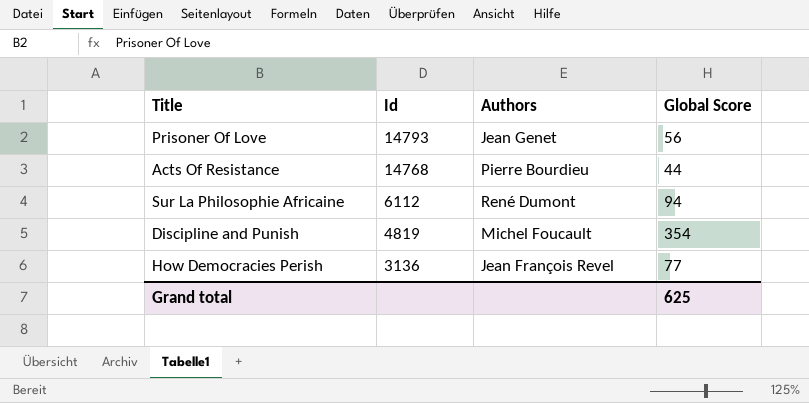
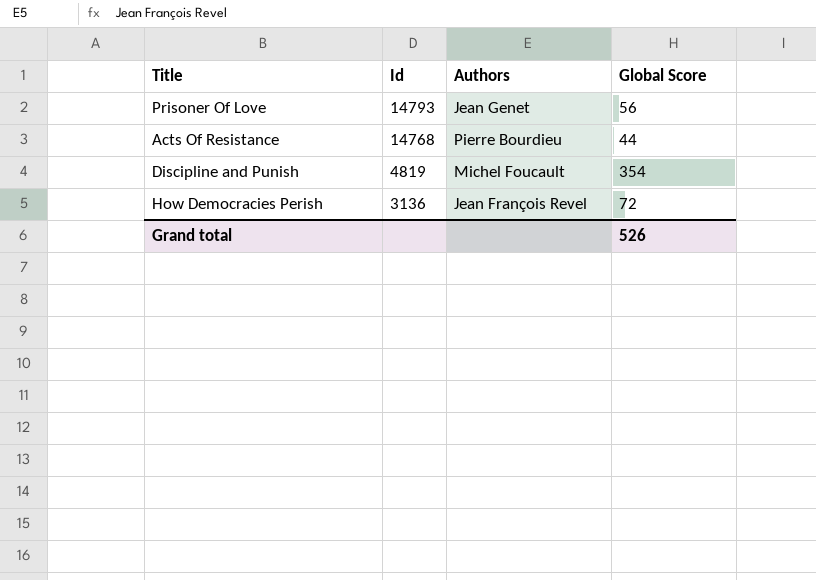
row Sur La Philosophie Africaine: 6112 | René Dumont | 94 -> none
How Democracies Perish | Global Score: 77 -> 72
Grand total | Global Score: 625 -> 526

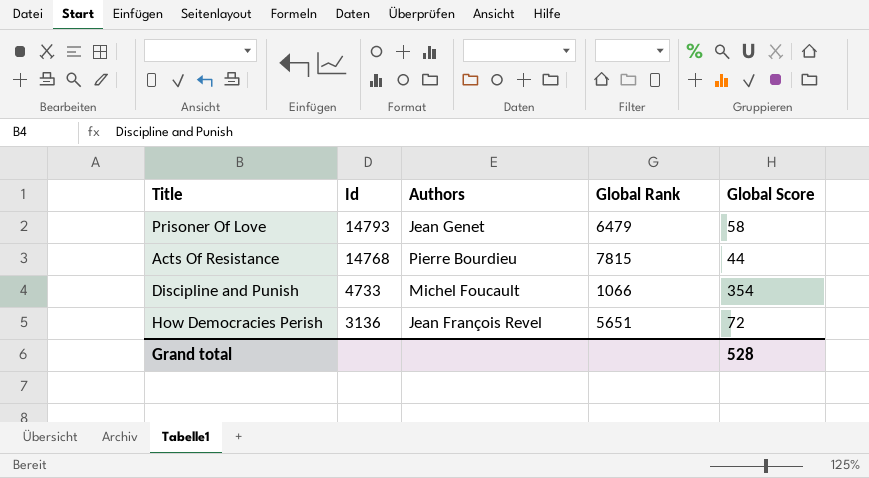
column Global Rank | position: none -> 4
Prisoner Of Love | Global Score: 56 -> 58
Discipline and Punish | Id: 4819 -> 4733
Grand total | Global Score: 526 -> 528

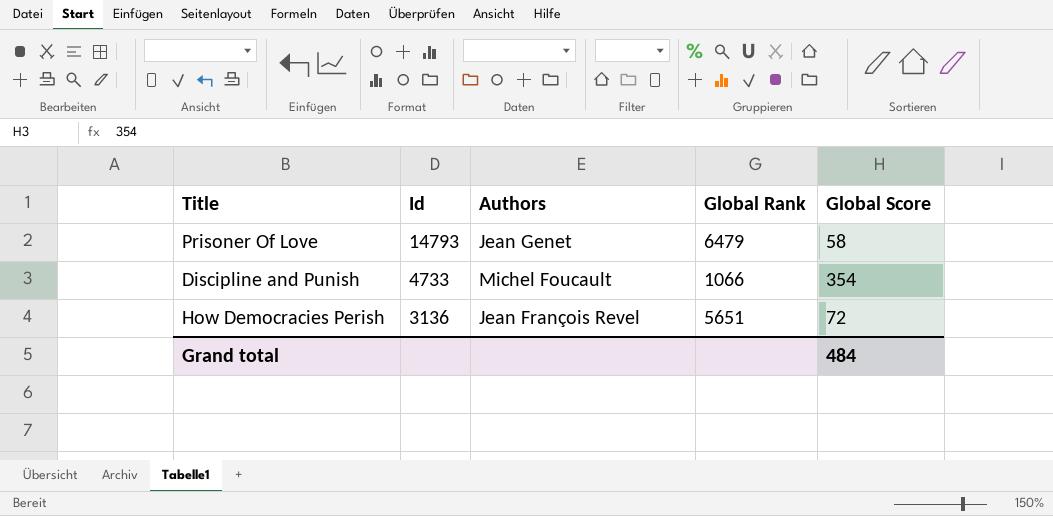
row Acts Of Resistance: 14768 | Pierre Bourdieu | 7815 | 44 -> none
Grand total | Global Score: 528 -> 484

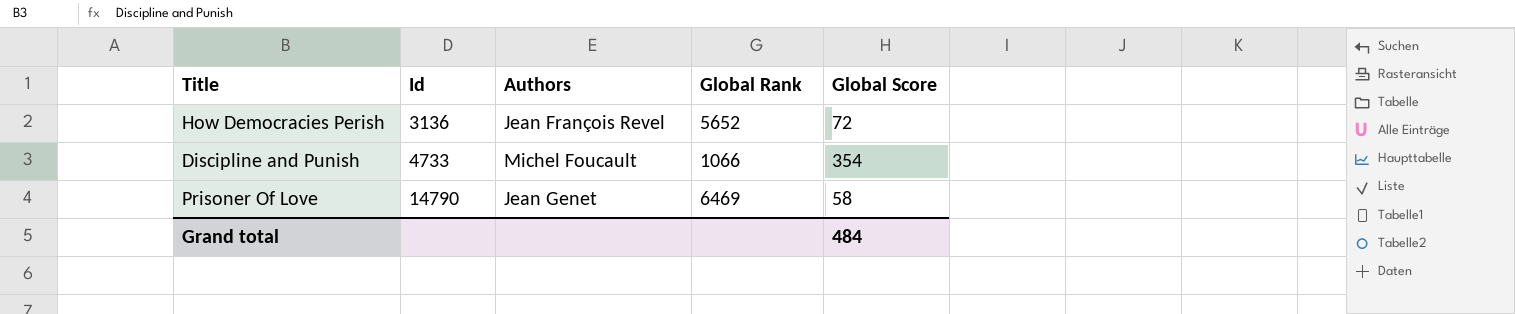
row order: Id descending -> Id ascending
How Democracies Perish | Global Rank: 5651 -> 5652
Prisoner Of Love | Id: 14793 -> 14790
Prisoner Of Love | Global Rank: 6479 -> 6469

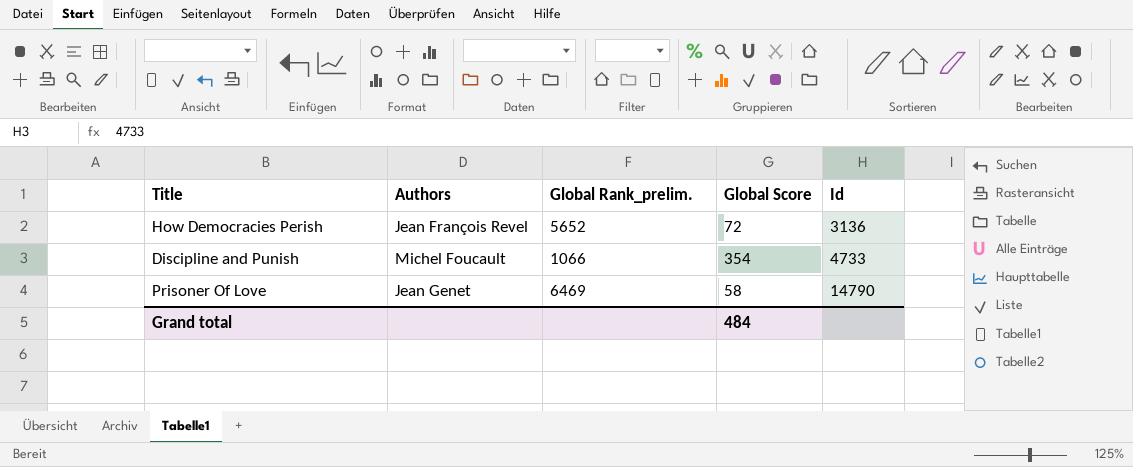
column name: Global Rank -> Global Rank_prelim.
column Id | position: 2 -> 5

